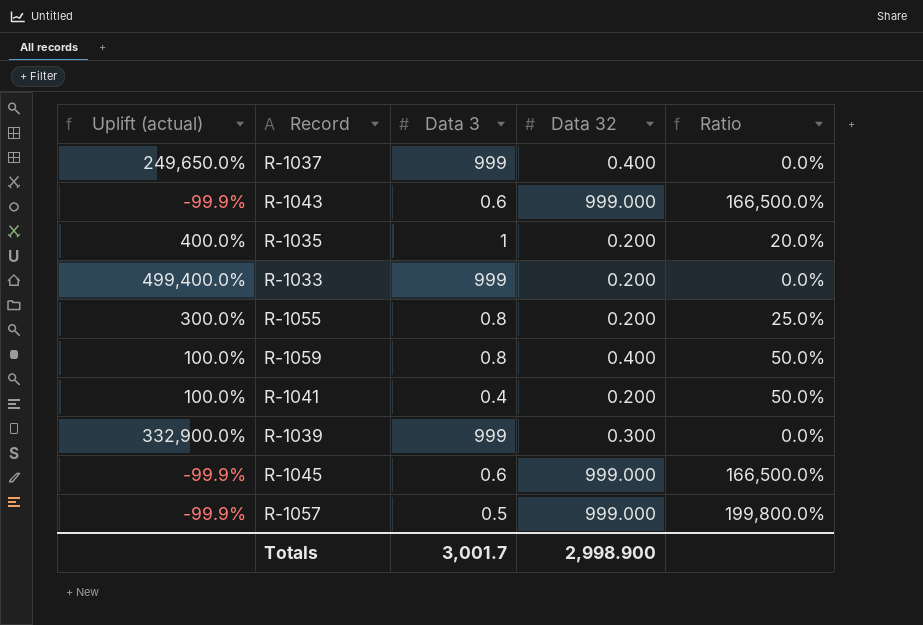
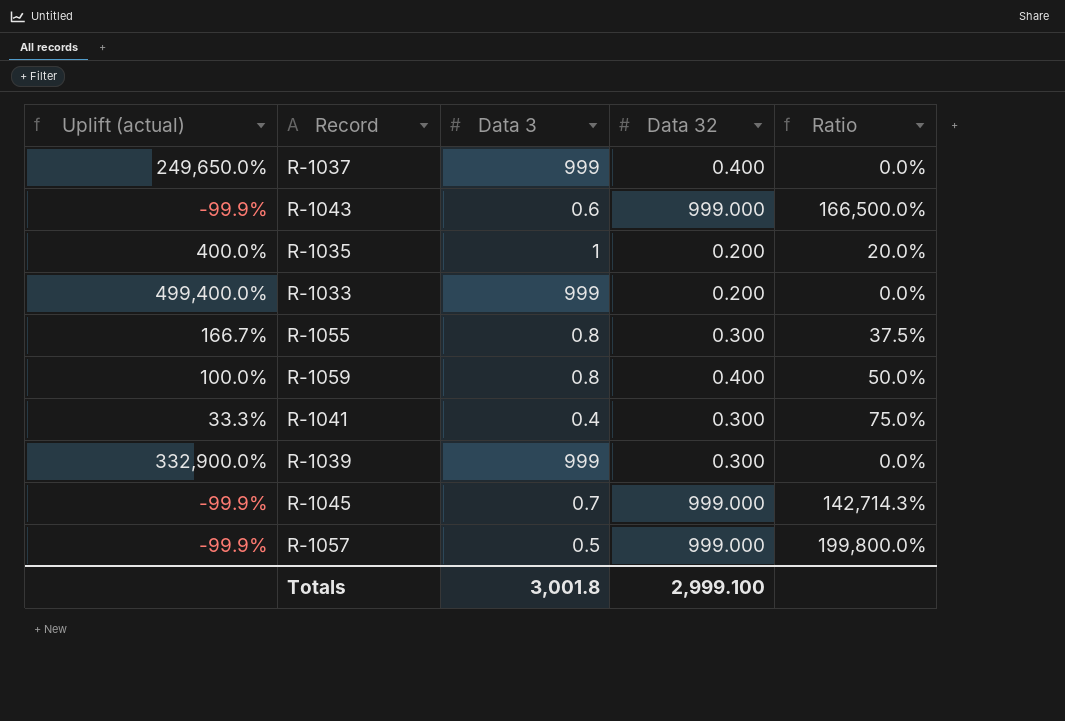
R-1055 | Uplift (actual): 300.0% -> 166.7%
R-1055 | Data 32: 0.200 -> 0.300
R-1055 | Ratio: 25.0% -> 37.5%
R-1041 | Uplift (actual): 100.0% -> 33.3%
R-1041 | Data 32: 0.200 -> 0.300
R-1041 | Ratio: 50.0% -> 75.0%
R-1045 | Data 3: 0.6 -> 0.7
R-1045 | Ratio: 166,500.0% -> 142,714.3%
Totals | Data 3: 3,001.7 -> 3,001.8
Totals | Data 32: 2,998.900 -> 2,999.100

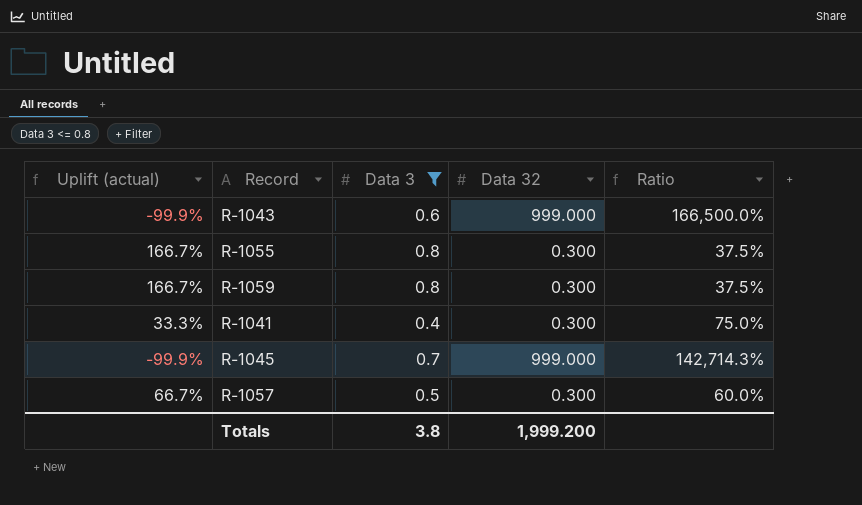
filter: none -> Data 3 <= 0.8
R-1059 | Uplift (actual): 100.0% -> 166.7%
R-1059 | Data 32: 0.400 -> 0.300
R-1059 | Ratio: 50.0% -> 37.5%
R-1057 | Uplift (actual): -99.9% -> 66.7%
R-1057 | Data 32: 999.000 -> 0.300
R-1057 | Ratio: 199,800.0% -> 60.0%
Totals | Data 3: 3,001.8 -> 3.8
Totals | Data 32: 2,999.100 -> 1,999.200

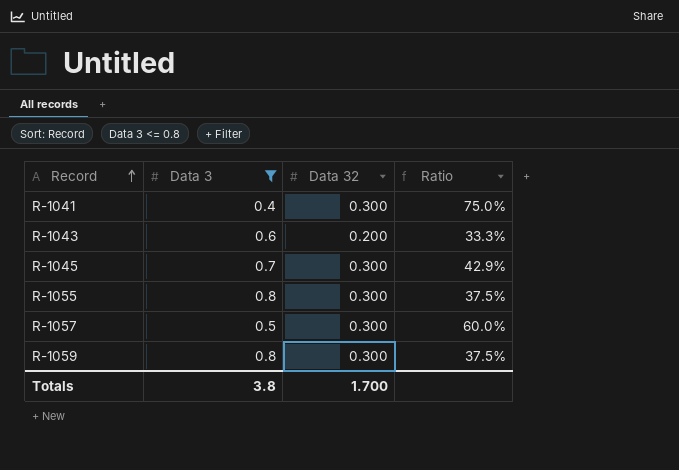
row order: none -> Record ascending
column Uplift (actual) | formula: ([Data 3] - [Data 32]) / [Data 32] -> none
R-1043 | Data 32: 999.000 -> 0.200
R-1043 | Ratio: 166,500.0% -> 33.3%
R-1045 | Data 32: 999.000 -> 0.300
R-1045 | Ratio: 142,714.3% -> 42.9%
Totals | Data 32: 1,999.200 -> 1.700

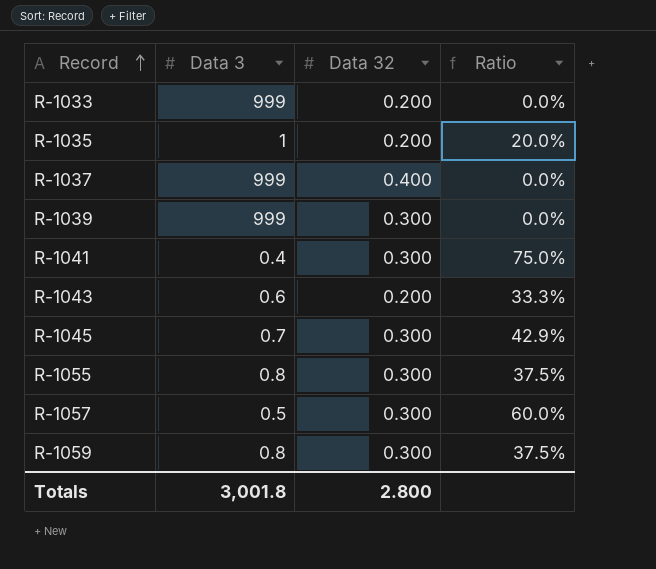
filter: Data 3 <= 0.8 -> none
Totals | Data 3: 3.8 -> 3,001.8
Totals | Data 32: 1.700 -> 2.800

